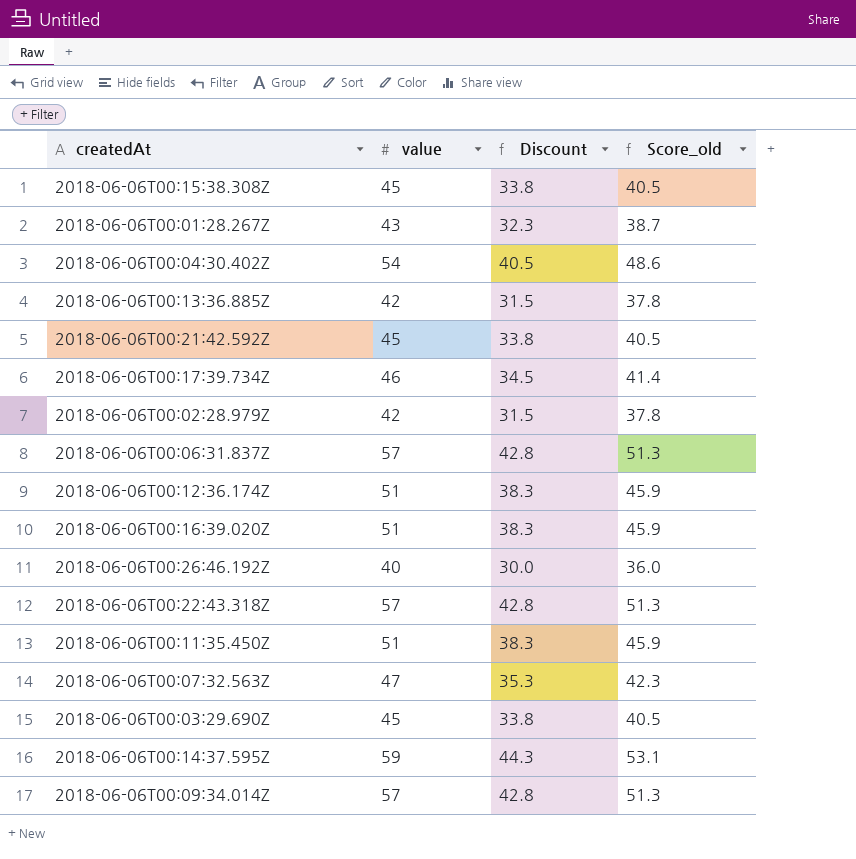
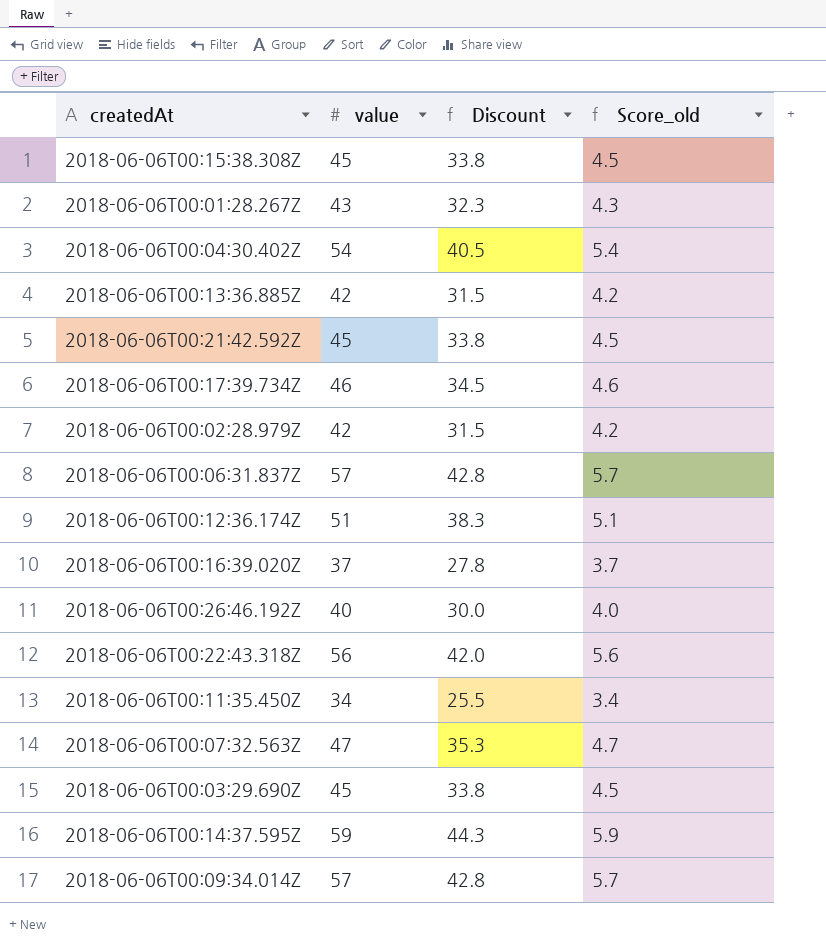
column Score_old | formula: [value] * 0.9 -> [value] * 0.1
2018-06-06T00:16:39.020Z | value: 51 -> 37
2018-06-06T00:16:39.020Z | Discount: 38.3 -> 27.8
2018-06-06T00:22:43.318Z | value: 57 -> 56
2018-06-06T00:22:43.318Z | Discount: 42.8 -> 42.0
2018-06-06T00:11:35.450Z | value: 51 -> 34
2018-06-06T00:11:35.450Z | Discount: 38.3 -> 25.5

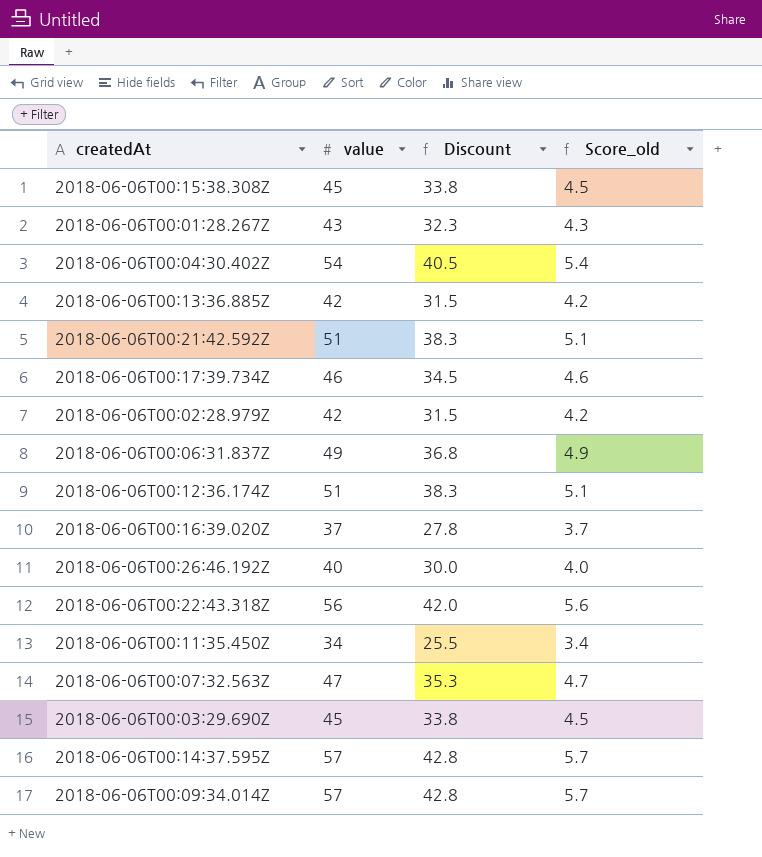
2018-06-06T00:21:42.592Z | value: 45 -> 51
2018-06-06T00:21:42.592Z | Discount: 33.8 -> 38.3
2018-06-06T00:21:42.592Z | Score_old: 4.5 -> 5.1
2018-06-06T00:06:31.837Z | value: 57 -> 49
2018-06-06T00:06:31.837Z | Discount: 42.8 -> 36.8
2018-06-06T00:06:31.837Z | Score_old: 5.7 -> 4.9
2018-06-06T00:14:37.595Z | value: 59 -> 57
2018-06-06T00:14:37.595Z | Discount: 44.3 -> 42.8
2018-06-06T00:14:37.595Z | Score_old: 5.9 -> 5.7

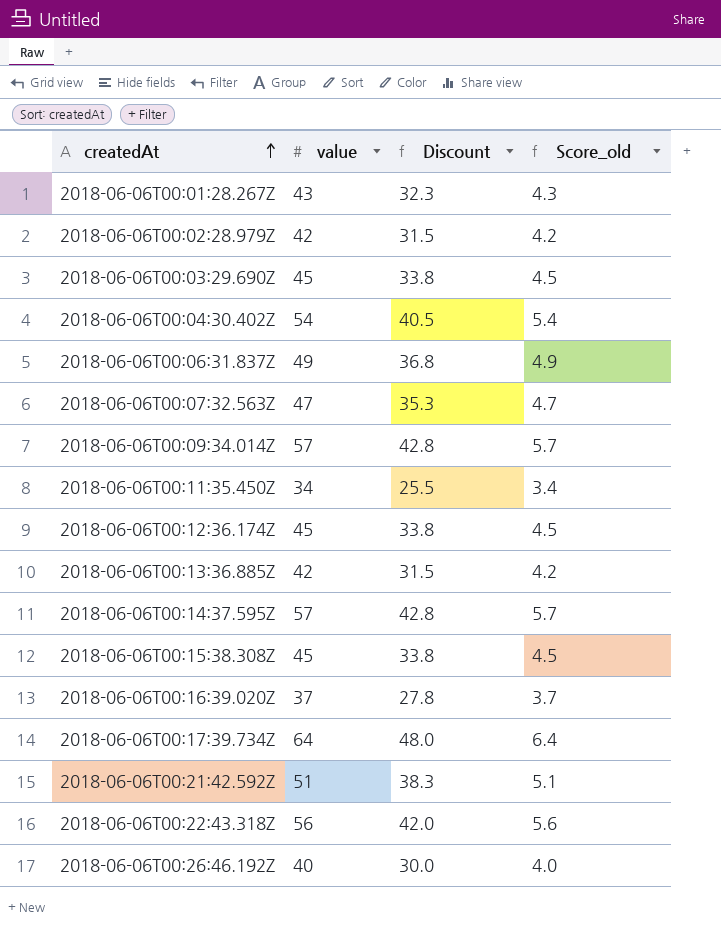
row order: none -> createdAt ascending
2018-06-06T00:12:36.174Z | value: 51 -> 45
2018-06-06T00:12:36.174Z | Discount: 38.3 -> 33.8
2018-06-06T00:12:36.174Z | Score_old: 5.1 -> 4.5
2018-06-06T00:17:39.734Z | value: 46 -> 64
2018-06-06T00:17:39.734Z | Discount: 34.5 -> 48.0
2018-06-06T00:17:39.734Z | Score_old: 4.6 -> 6.4

